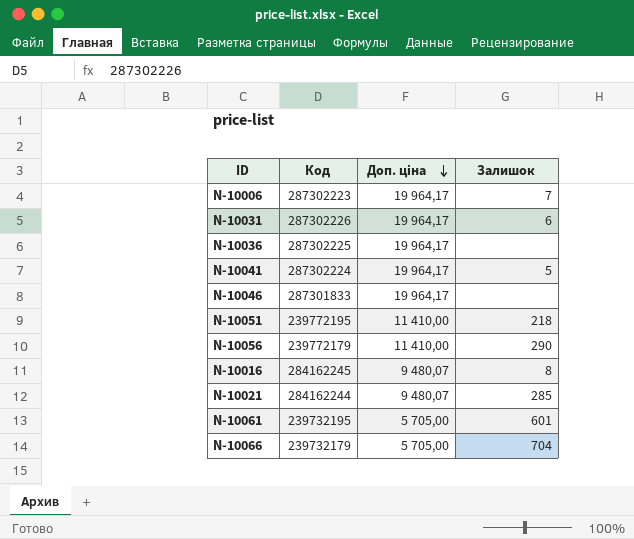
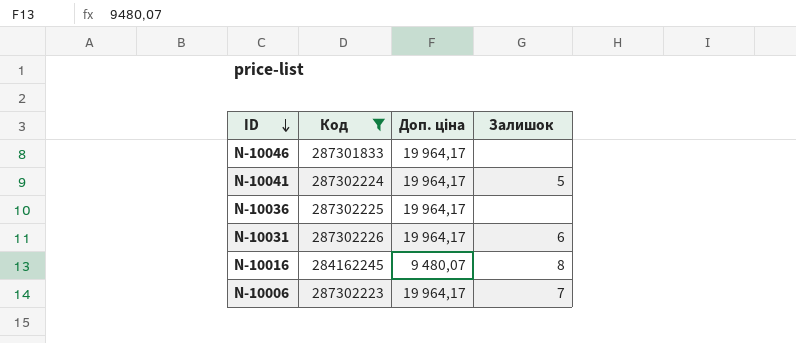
filter: none -> Код >= 284162245
row order: Доп. ціна descending -> ID descending

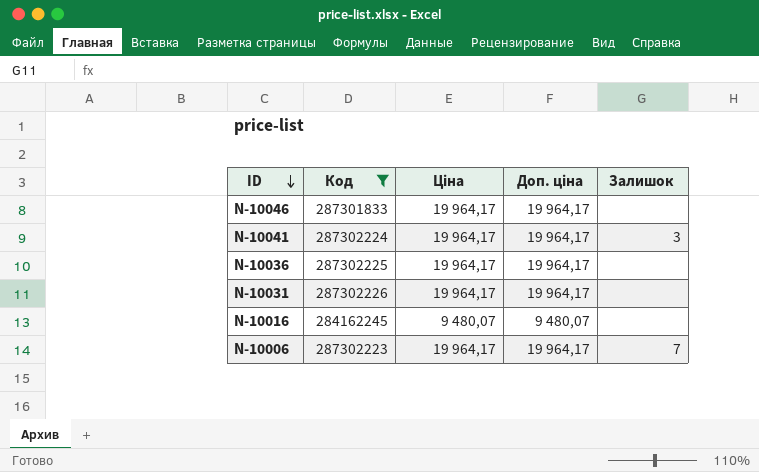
column Ціна | position: none -> 3
N-10041 | Залишок: 5 -> 3
N-10031 | Залишок: 6 -> none
N-10016 | Залишок: 8 -> none

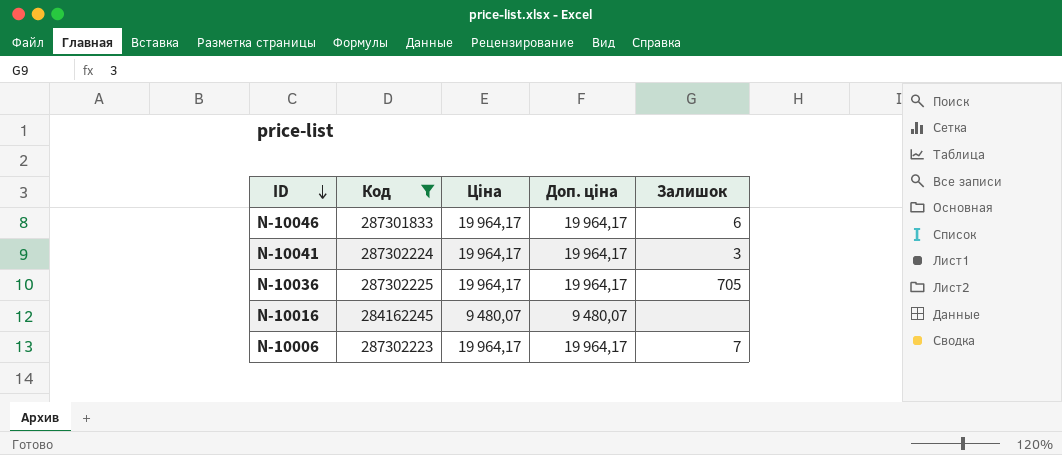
row N-10031: 287302226 | 19 964,17 | 19 964,17 | none -> none
N-10046 | Залишок: none -> 6
N-10036 | Залишок: none -> 705

